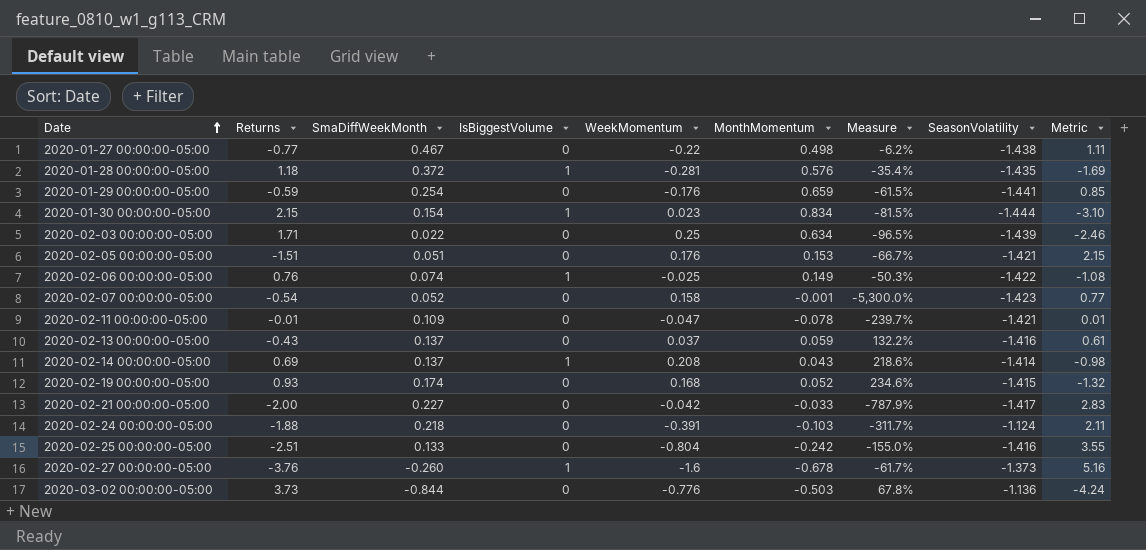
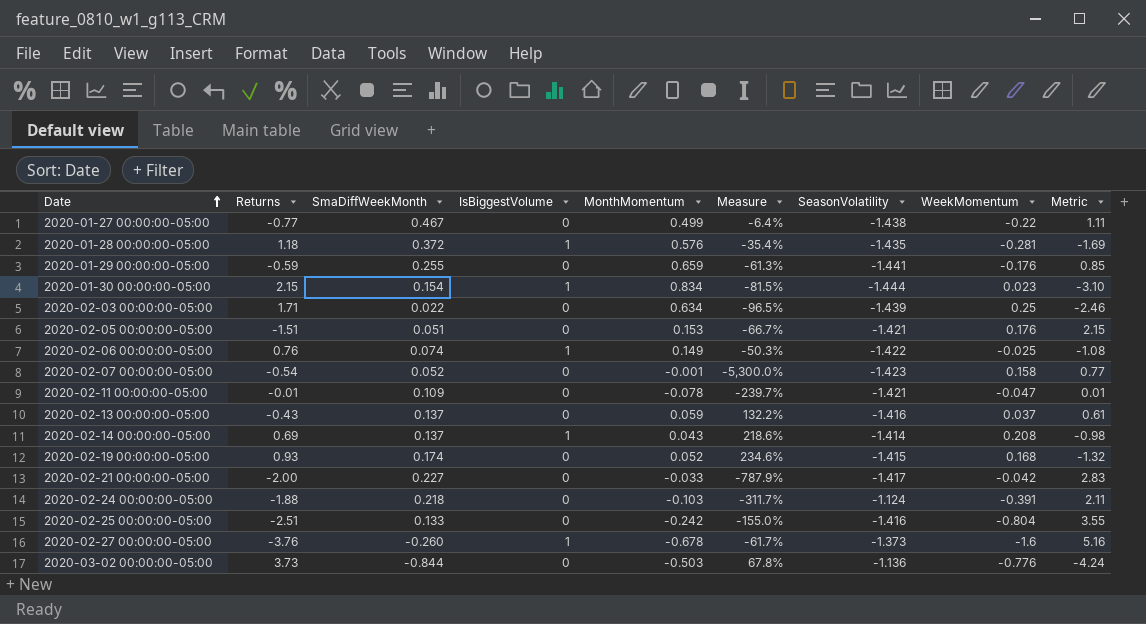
column WeekMomentum | position: 5 -> 8
2020-01-27 00:00:00-05:00 | MonthMomentum: 0.498 -> 0.499
2020-01-27 00:00:00-05:00 | Measure: -6.2% -> -6.4%
2020-01-29 00:00:00-05:00 | SmaDiffWeekMonth: 0.254 -> 0.255
2020-01-29 00:00:00-05:00 | Measure: -61.5% -> -61.3%

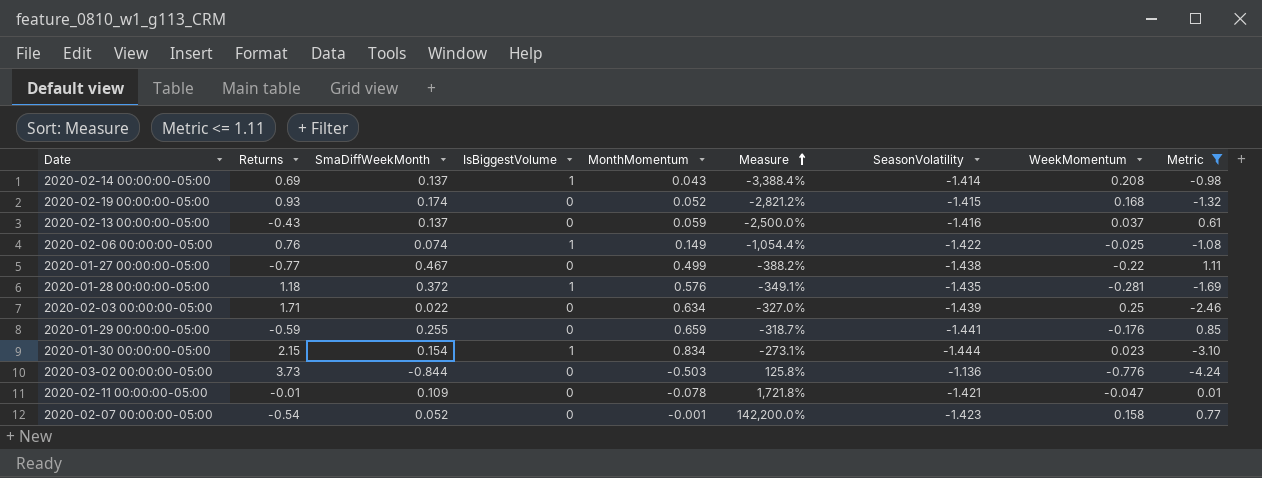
filter: none -> Metric <= 1.11
row order: Date ascending -> Measure ascending
column Measure | formula: ([SmaDiffWeekMonth] - [MonthMomentum]) / [MonthMomentum] -> ([SeasonVolatility] - [MonthMomentum]) / [MonthMomentum]

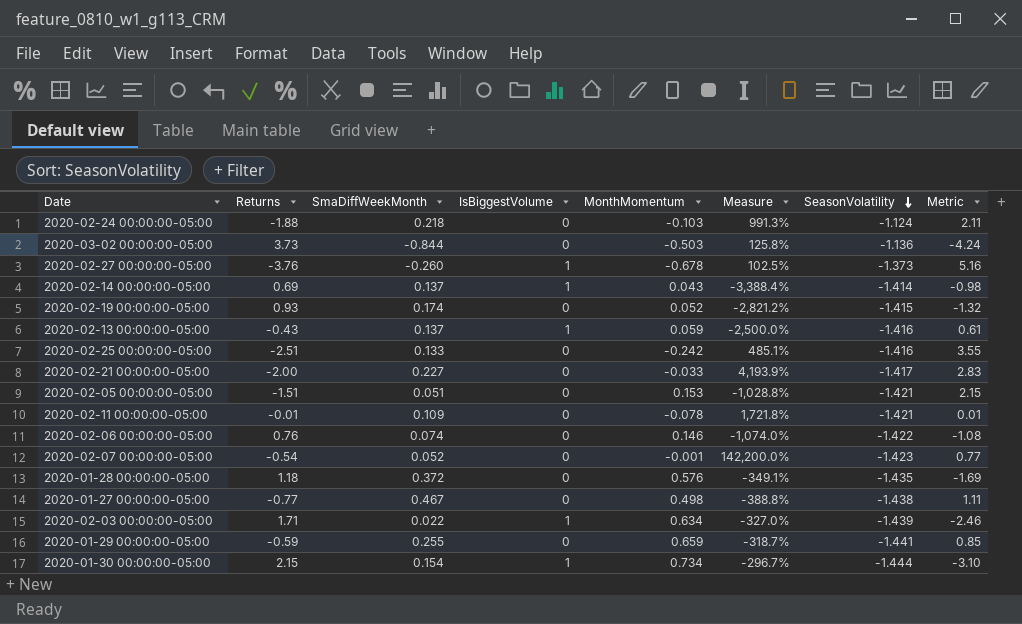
filter: Metric <= 1.11 -> none
row order: Measure ascending -> SeasonVolatility descending
column WeekMomentum | position: 8 -> none
2020-02-13 00:00:00-05:00 | IsBiggestVolume: 0 -> 1
2020-02-06 00:00:00-05:00 | IsBiggestVolume: 1 -> 0
2020-02-06 00:00:00-05:00 | MonthMomentum: 0.149 -> 0.146
2020-02-06 00:00:00-05:00 | Measure: -1,054.4% -> -1,074.0%
2020-01-28 00:00:00-05:00 | IsBiggestVolume: 1 -> 0
2020-01-27 00:00:00-05:00 | MonthMomentum: 0.499 -> 0.498
2020-01-27 00:00:00-05:00 | Measure: -388.2% -> -388.8%
2020-02-03 00:00:00-05:00 | IsBiggestVolume: 0 -> 1
2020-01-30 00:00:00-05:00 | MonthMomentum: 0.834 -> 0.734
2020-01-30 00:00:00-05:00 | Measure: -273.1% -> -296.7%

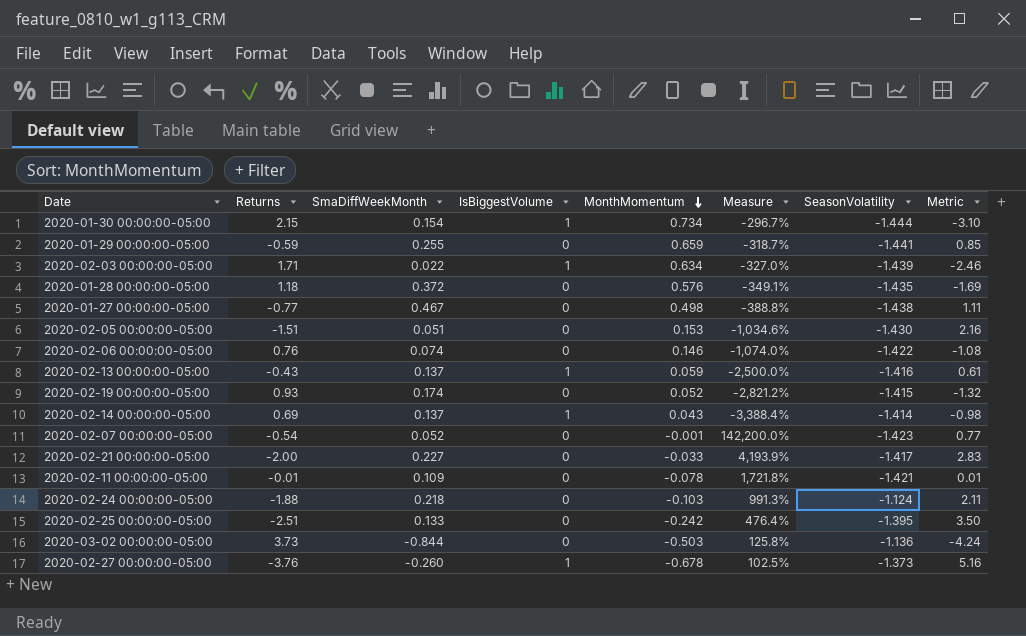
row order: SeasonVolatility descending -> MonthMomentum descending
2020-02-05 00:00:00-05:00 | Measure: -1,028.8% -> -1,034.6%
2020-02-05 00:00:00-05:00 | SeasonVolatility: -1.421 -> -1.430
2020-02-05 00:00:00-05:00 | Metric: 2.15 -> 2.16
2020-02-25 00:00:00-05:00 | Measure: 485.1% -> 476.4%
2020-02-25 00:00:00-05:00 | SeasonVolatility: -1.416 -> -1.395
2020-02-25 00:00:00-05:00 | Metric: 3.55 -> 3.50

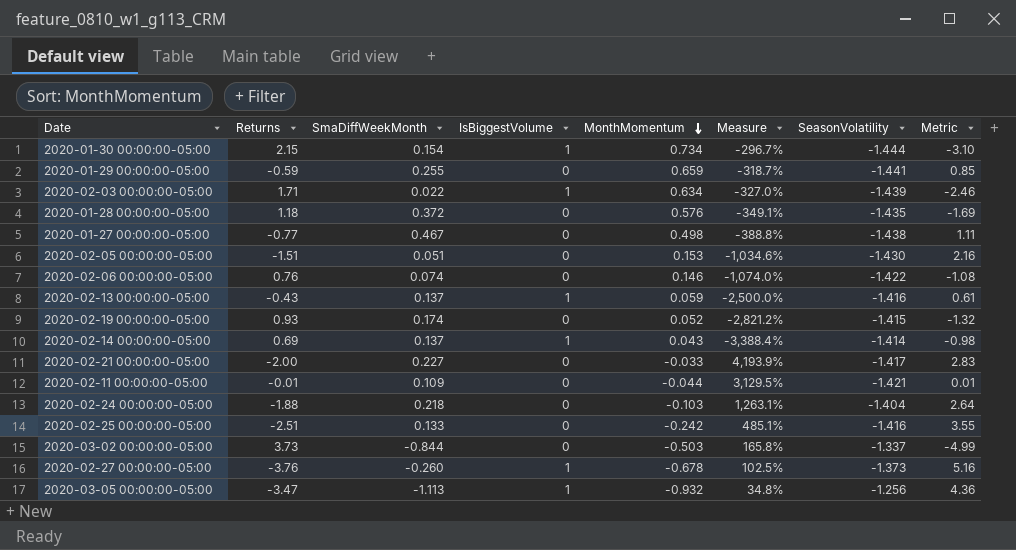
row 2020-02-07 00:00:00-05:00: -0.54 | 0.052 | 0 | -0.001 | 142,200.0% | -1.423 | 0.77 -> none
2020-02-11 00:00:00-05:00 | MonthMomentum: -0.078 -> -0.044
2020-02-11 00:00:00-05:00 | Measure: 1,721.8% -> 3,129.5%
2020-02-24 00:00:00-05:00 | Measure: 991.3% -> 1,263.1%
2020-02-24 00:00:00-05:00 | SeasonVolatility: -1.124 -> -1.404
2020-02-24 00:00:00-05:00 | Metric: 2.11 -> 2.64
2020-02-25 00:00:00-05:00 | Measure: 476.4% -> 485.1%
2020-02-25 00:00:00-05:00 | SeasonVolatility: -1.395 -> -1.416
2020-02-25 00:00:00-05:00 | Metric: 3.50 -> 3.55
2020-03-02 00:00:00-05:00 | Measure: 125.8% -> 165.8%
2020-03-02 00:00:00-05:00 | SeasonVolatility: -1.136 -> -1.337
2020-03-02 00:00:00-05:00 | Metric: -4.24 -> -4.99
row 2020-03-05 00:00:00-05:00: none -> -3.47 | -1.113 | 1 | -0.932 | 34.8% | -1.256 | 4.36

